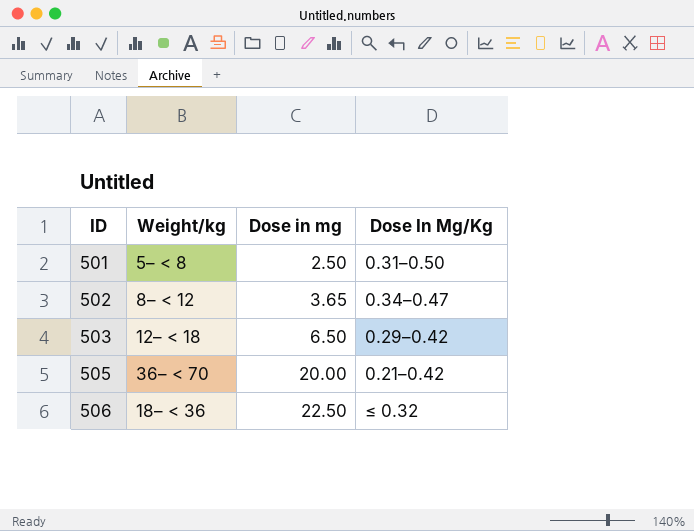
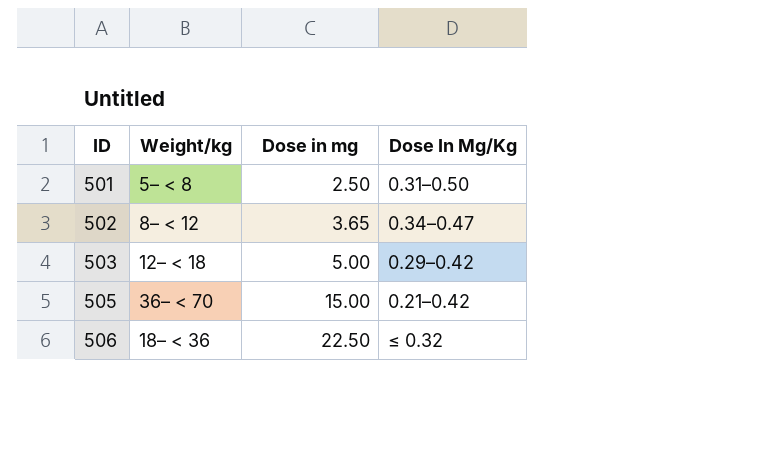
503 | Dose in mg: 6.50 -> 5.00
505 | Dose in mg: 20.00 -> 15.00

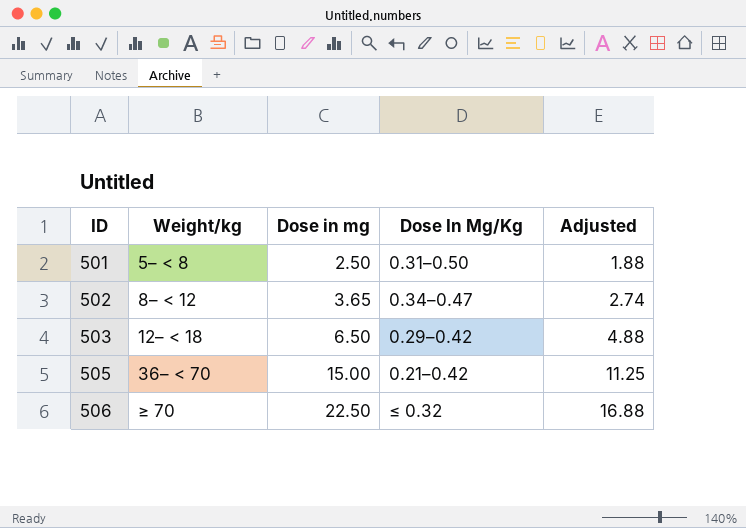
column Adjusted | formula: none -> [Dose in mg] * 0.75
503 | Dose in mg: 5.00 -> 6.50
506 | Weight/kg: 18– < 36 -> ≥ 70

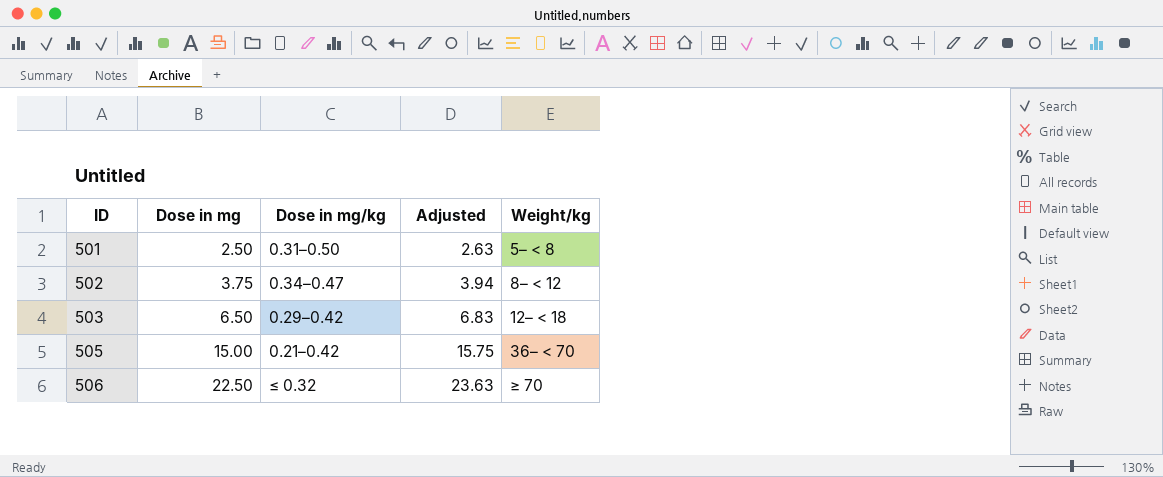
column name: Dose In Mg/Kg -> Dose in mg/kg
column Adjusted | formula: [Dose in mg] * 0.75 -> [Dose in mg] * 1.05
column Weight/kg | position: 2 -> 5
502 | Dose in mg: 3.65 -> 3.75

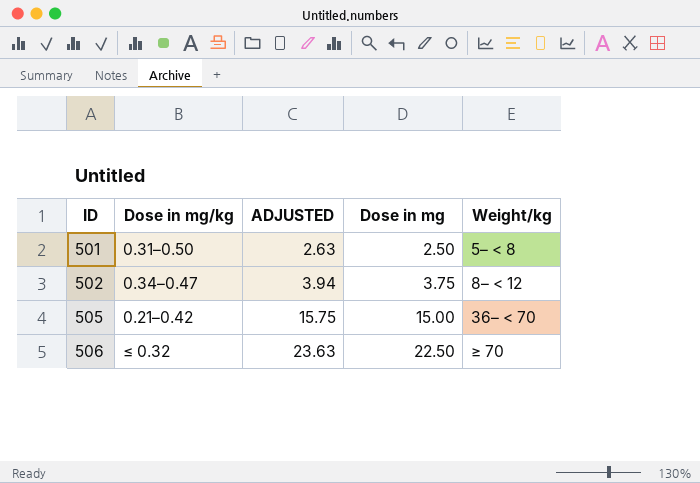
column name: Adjusted -> ADJUSTED
column Dose in mg | position: 2 -> 4
row 503: 6.50 | 0.29–0.42 | 6.83 | 12– < 18 -> none

